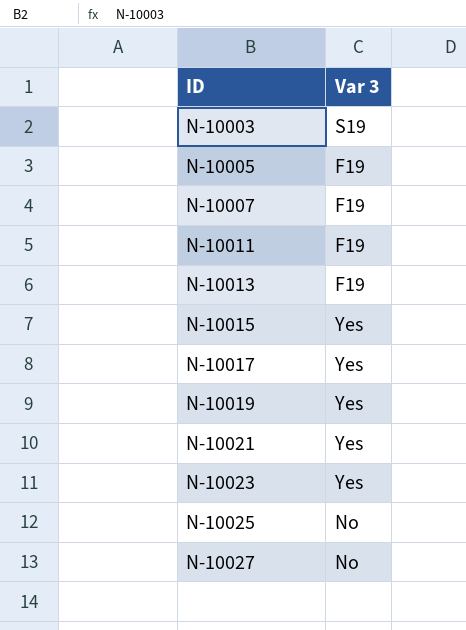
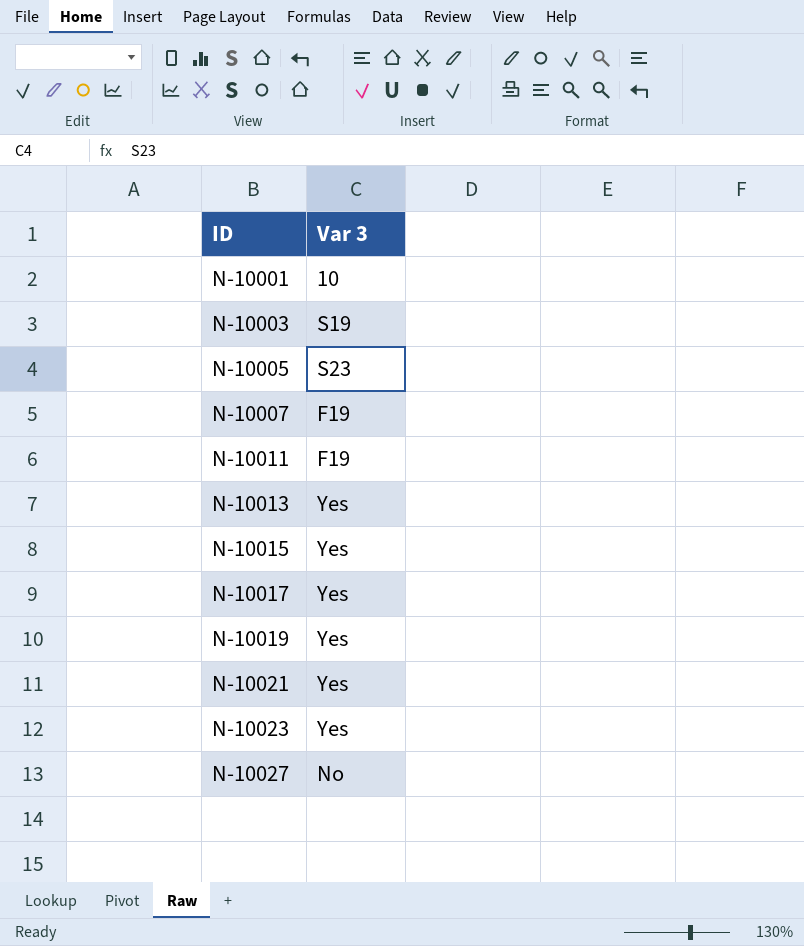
row N-10025: No -> none
row N-10001: none -> 10
N-10005 | Var 3: F19 -> S23
N-10013 | Var 3: F19 -> Yes

